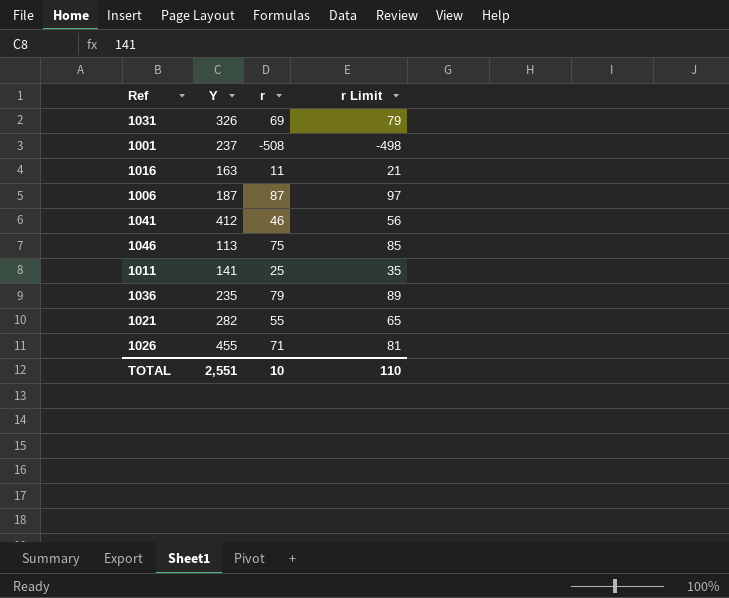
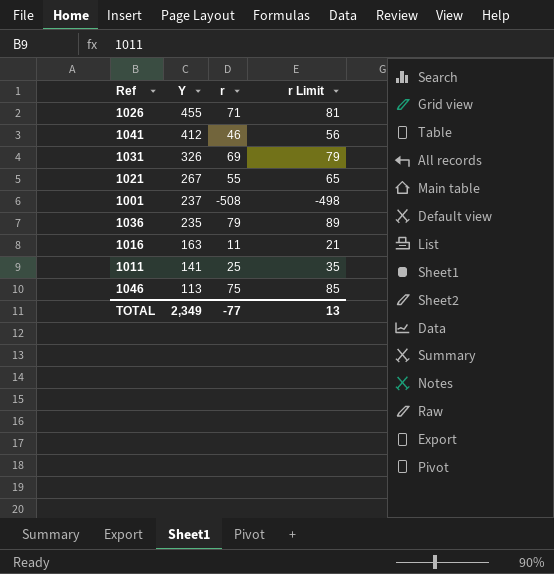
row order: none -> Y descending
row 1006: 187 | 87 | 97 -> none
1021 | Y: 282 -> 267
TOTAL | Y: 2,551 -> 2,349
TOTAL | r: 10 -> -77
TOTAL | r Limit: 110 -> 13

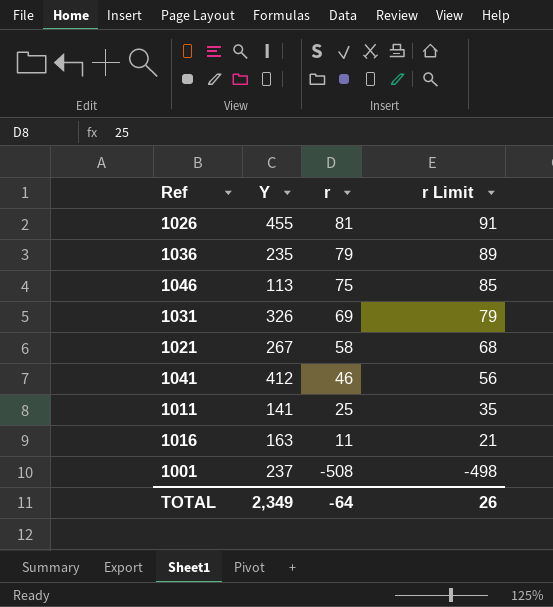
row order: Y descending -> r descending
1026 | r: 71 -> 81
1026 | r Limit: 81 -> 91
1021 | r: 55 -> 58
1021 | r Limit: 65 -> 68
TOTAL | r: -77 -> -64
TOTAL | r Limit: 13 -> 26

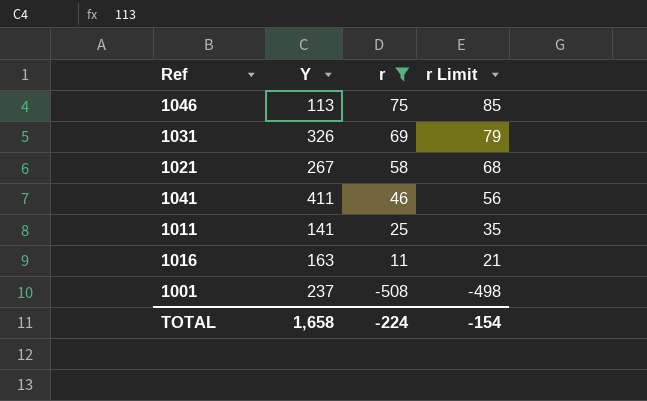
filter: none -> r <= 75
1041 | Y: 412 -> 411
TOTAL | Y: 2,349 -> 1,658
TOTAL | r: -64 -> -224
TOTAL | r Limit: 26 -> -154

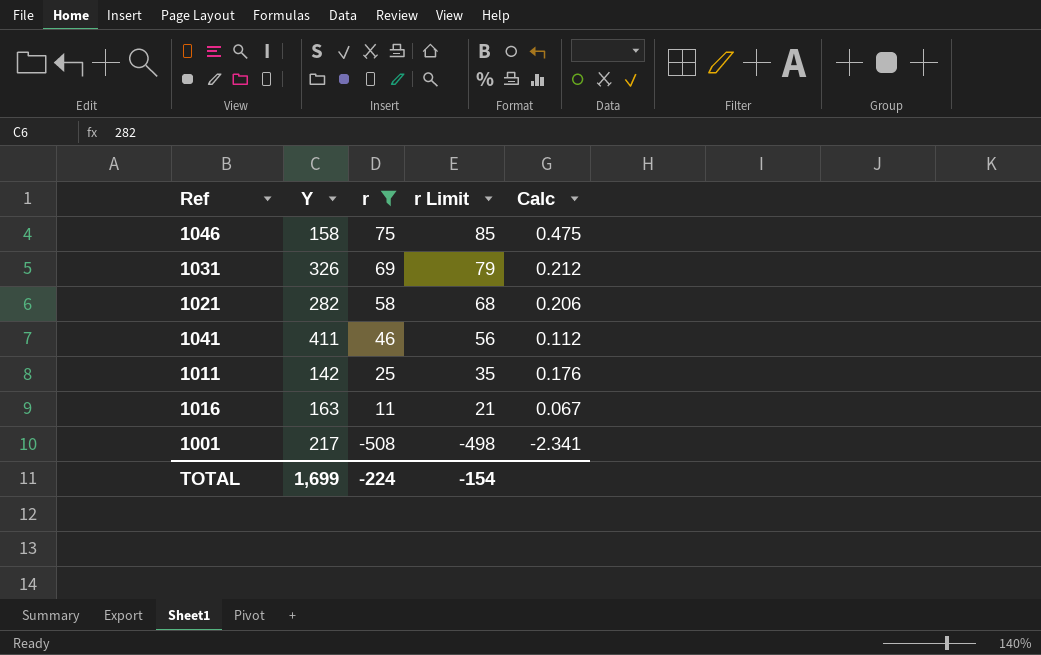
column Calc | formula: none -> [r] / [Y]
1046 | Y: 113 -> 158
1021 | Y: 267 -> 282
1011 | Y: 141 -> 142
1001 | Y: 237 -> 217
TOTAL | Y: 1,658 -> 1,699

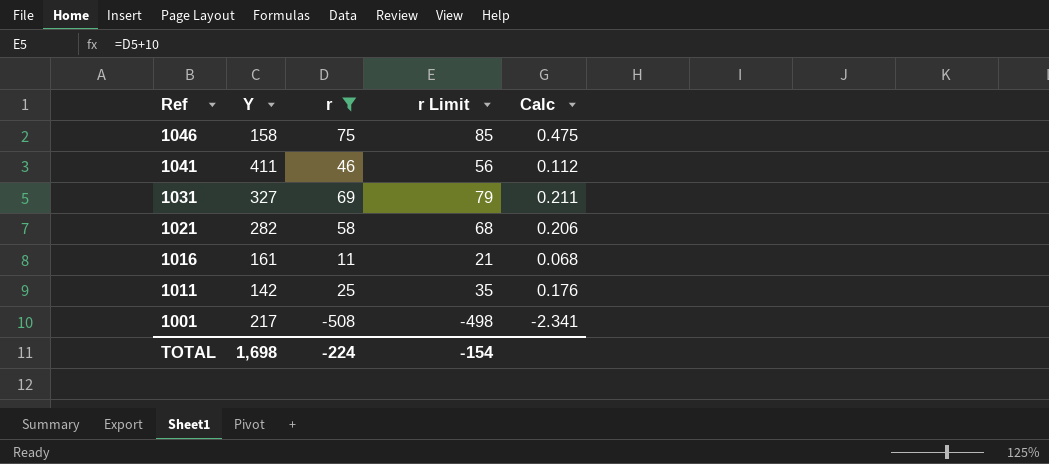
row order: r descending -> Ref descending
1031 | Y: 326 -> 327
1031 | Calc: 0.212 -> 0.211
1016 | Y: 163 -> 161
1016 | Calc: 0.067 -> 0.068
TOTAL | Y: 1,699 -> 1,698

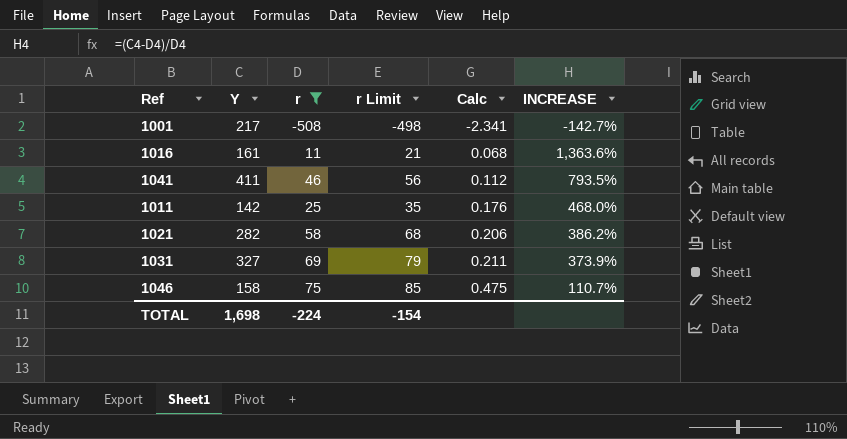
row order: Ref descending -> Calc ascending
column INCREASE | formula: none -> ([Y] - [r]) / [r]

